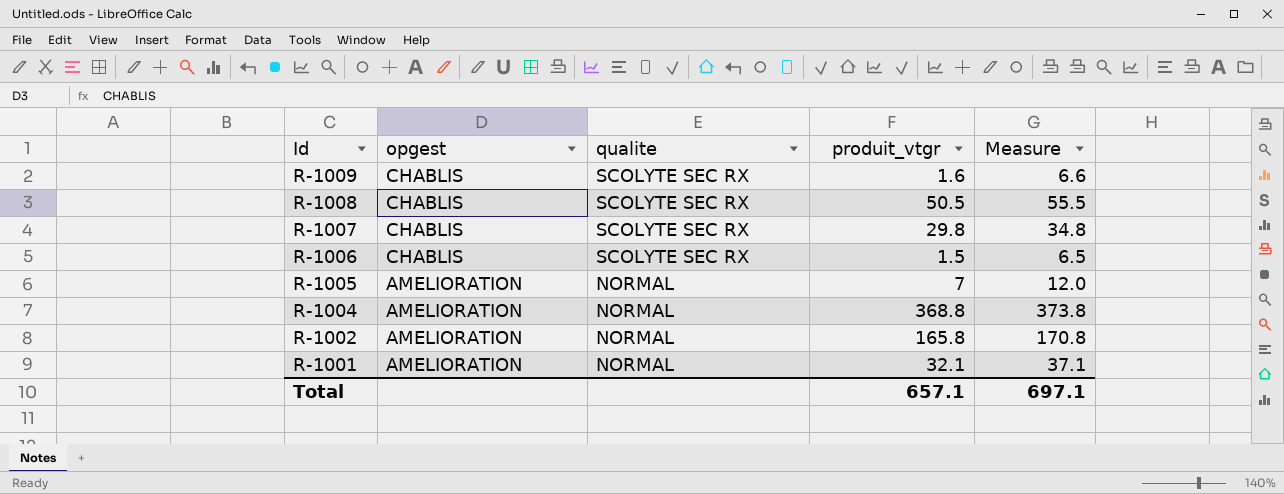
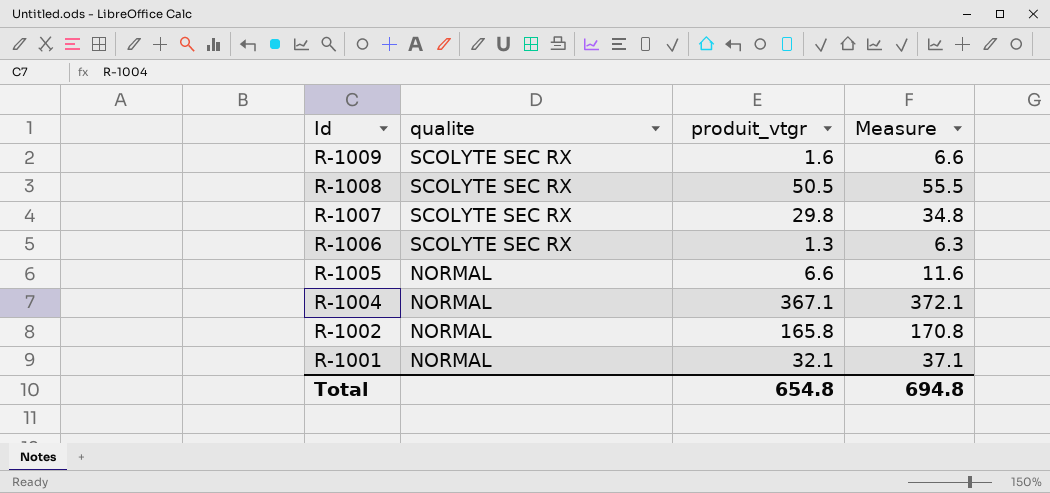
column opgest | position: 2 -> none
R-1006 | produit_vtgr: 1.5 -> 1.3
R-1006 | Measure: 6.5 -> 6.3
R-1005 | produit_vtgr: 7 -> 6.6
R-1005 | Measure: 12.0 -> 11.6
R-1004 | produit_vtgr: 368.8 -> 367.1
R-1004 | Measure: 373.8 -> 372.1
Total | produit_vtgr: 657.1 -> 654.8
Total | Measure: 697.1 -> 694.8

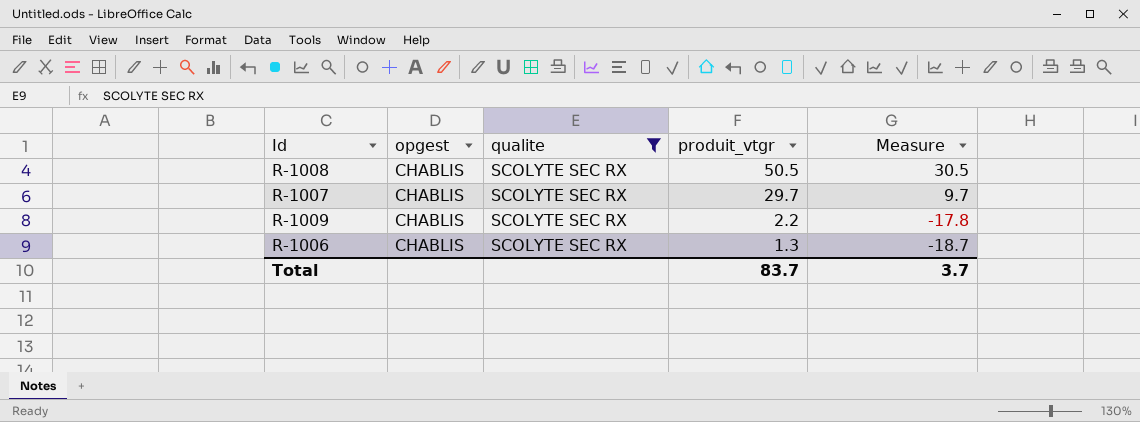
filter: none -> qualite = SCOLYTE SEC RX
row order: Id descending -> produit_vtgr descending
column opgest | position: none -> 2
column Measure | formula: [produit_vtgr] + 5 -> [produit_vtgr] - 20
R-1007 | produit_vtgr: 29.8 -> 29.7
R-1009 | produit_vtgr: 1.6 -> 2.2
Total | produit_vtgr: 654.8 -> 83.7
Total | Measure: 694.8 -> 3.7

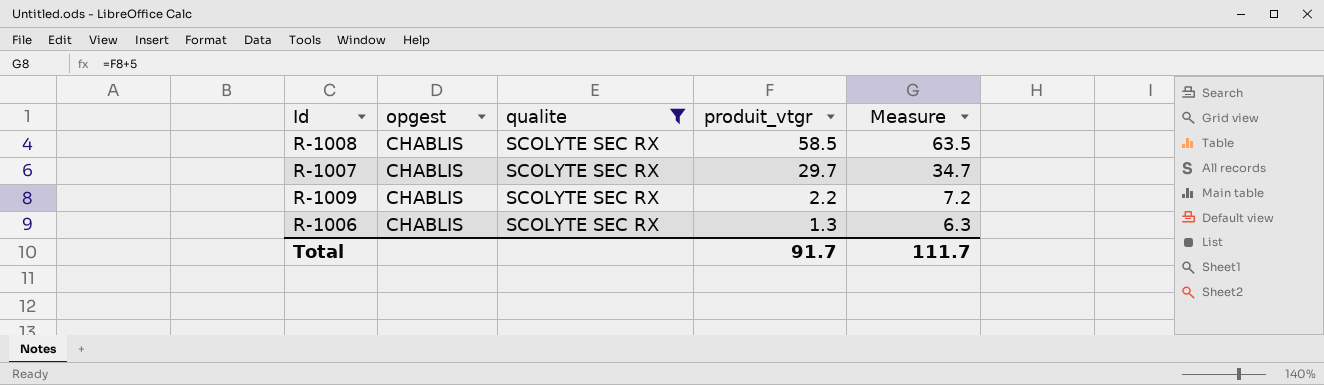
column Measure | formula: [produit_vtgr] - 20 -> [produit_vtgr] + 5
R-1008 | produit_vtgr: 50.5 -> 58.5
Total | produit_vtgr: 83.7 -> 91.7
Total | Measure: 3.7 -> 111.7

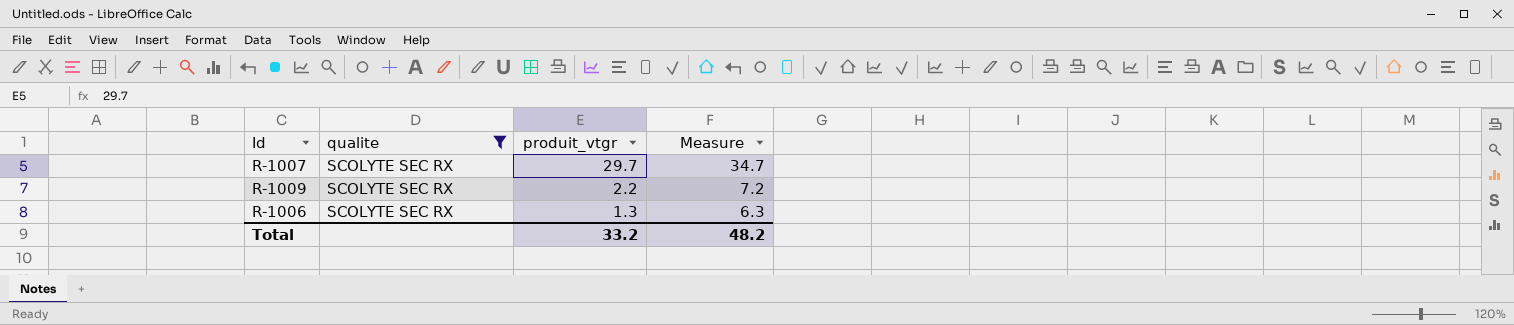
column opgest | position: 2 -> none
row R-1008: CHABLIS | SCOLYTE SEC RX | 58.5 | 63.5 -> none
Total | produit_vtgr: 91.7 -> 33.2
Total | Measure: 111.7 -> 48.2

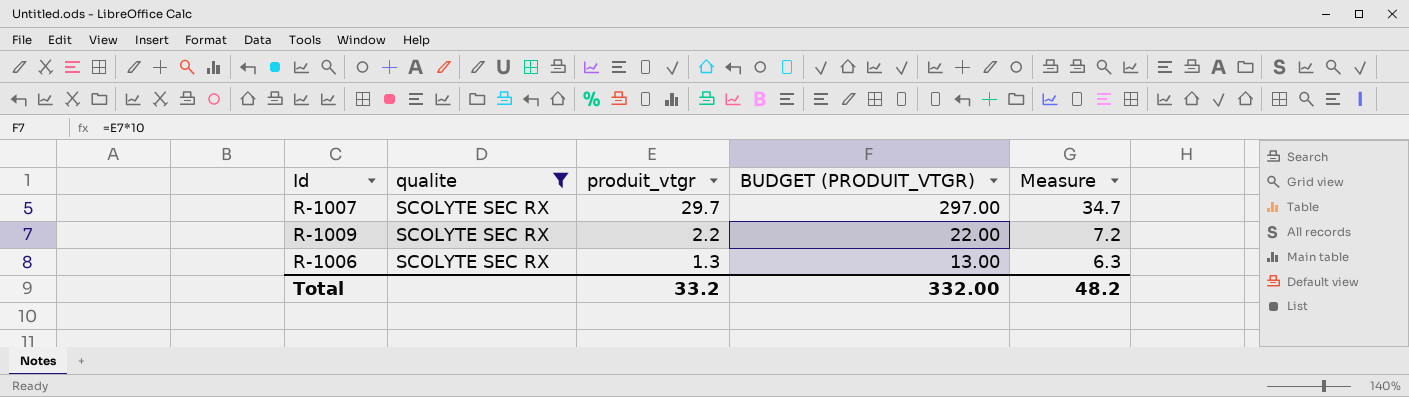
column BUDGET (PRODUIT_VTGR) | formula: none -> [produit_vtgr] * 10

